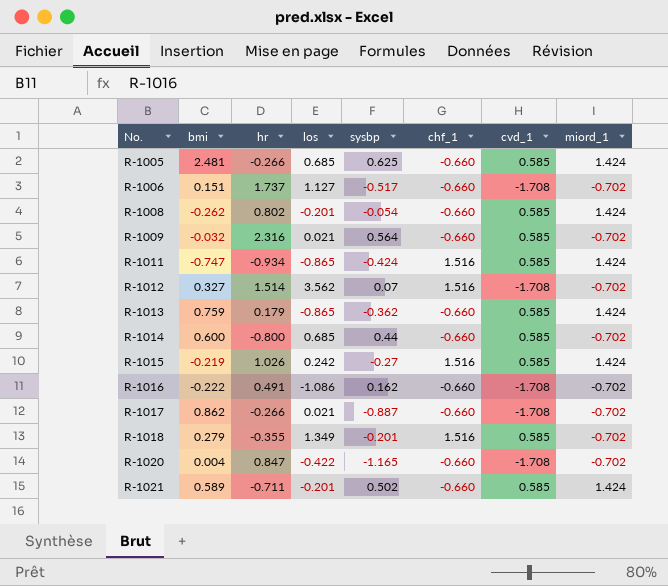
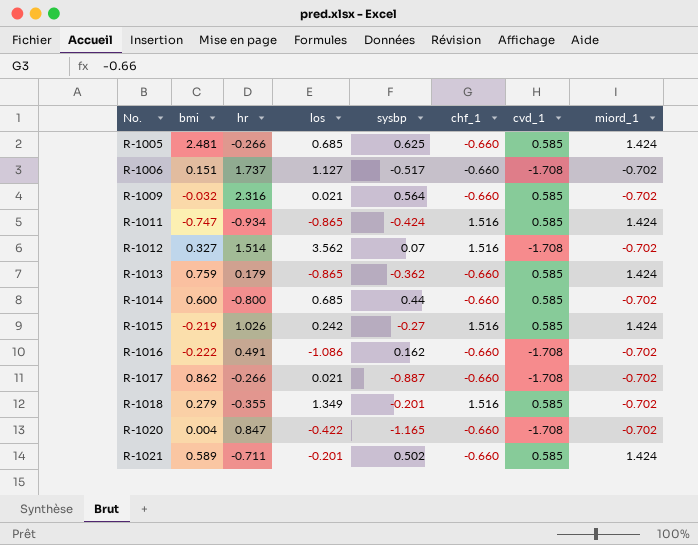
row R-1008: -0.262 | 0.802 | -0.201 | -0.054 | -0.660 | 0.585 | 1.424 -> none

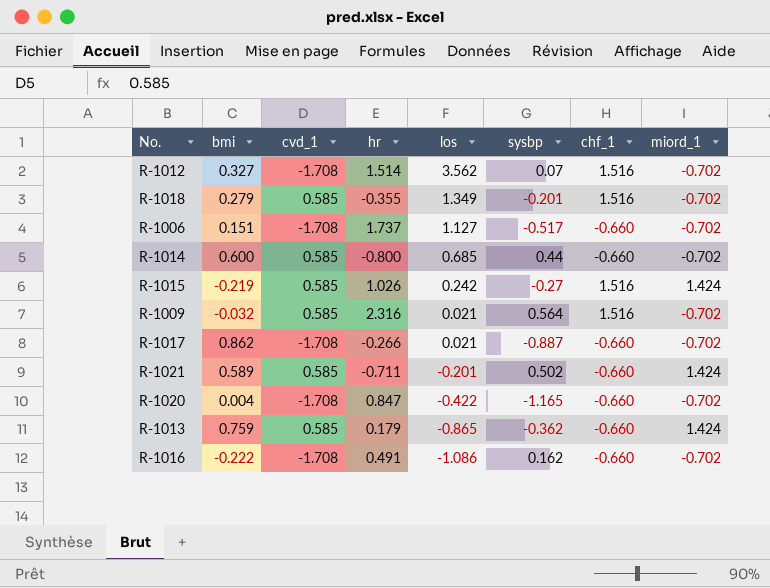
row order: No. ascending -> los descending
column cvd_1 | position: 7 -> 3
row R-1005: 2.481 | -0.266 | 0.685 | 0.625 | -0.660 | 0.585 | 1.424 -> none
row R-1011: -0.747 | -0.934 | -0.865 | -0.424 | 1.516 | 0.585 | 1.424 -> none
R-1009 | chf_1: -0.660 -> 1.516

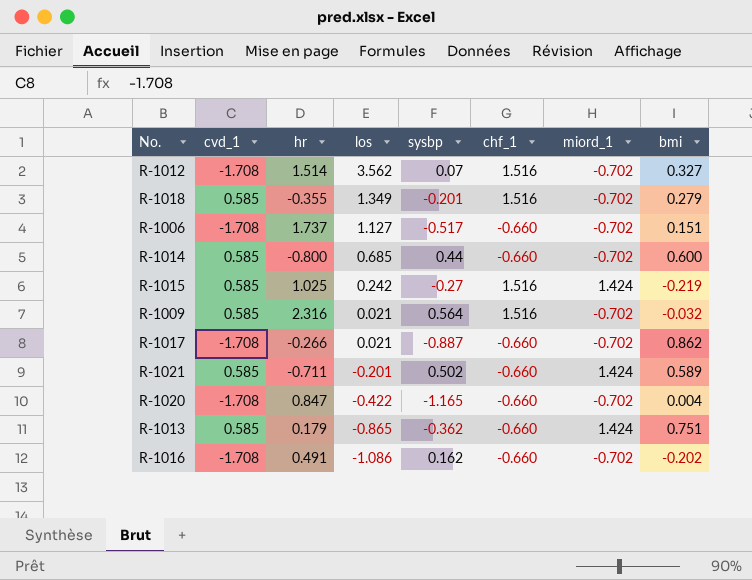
column bmi | position: 2 -> 8
R-1015 | hr: 1.026 -> 1.025
R-1013 | bmi: 0.759 -> 0.751
R-1016 | bmi: -0.222 -> -0.202

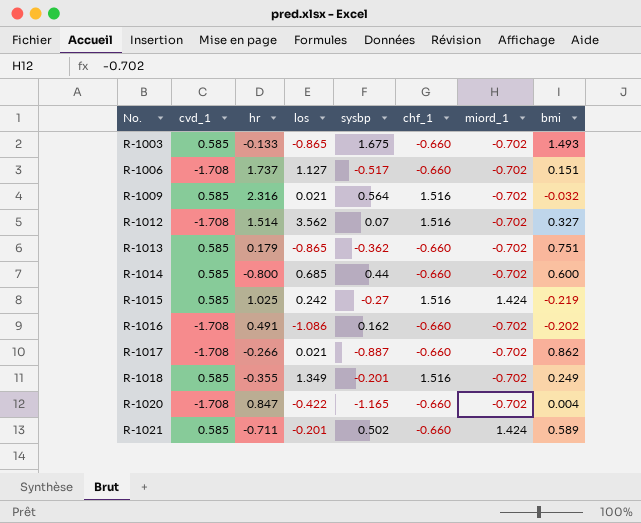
row order: los descending -> No. ascending
row R-1003: none -> 0.585 | -0.133 | -0.865 | 1.675 | -0.660 | -0.702 | 1.493
R-1013 | miord_1: 1.424 -> -0.702
R-1018 | bmi: 0.279 -> 0.249

